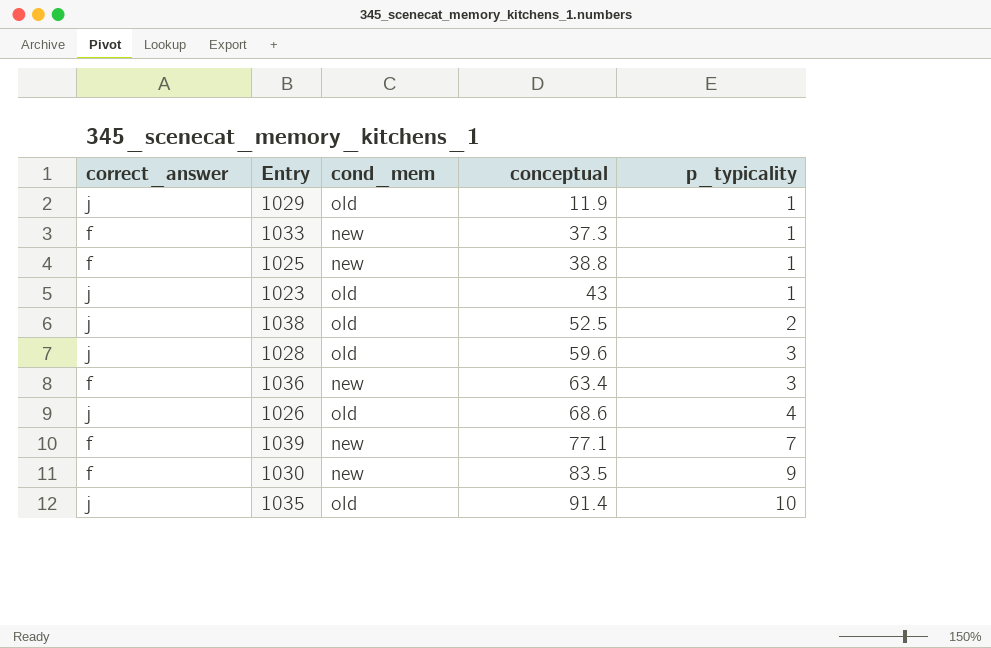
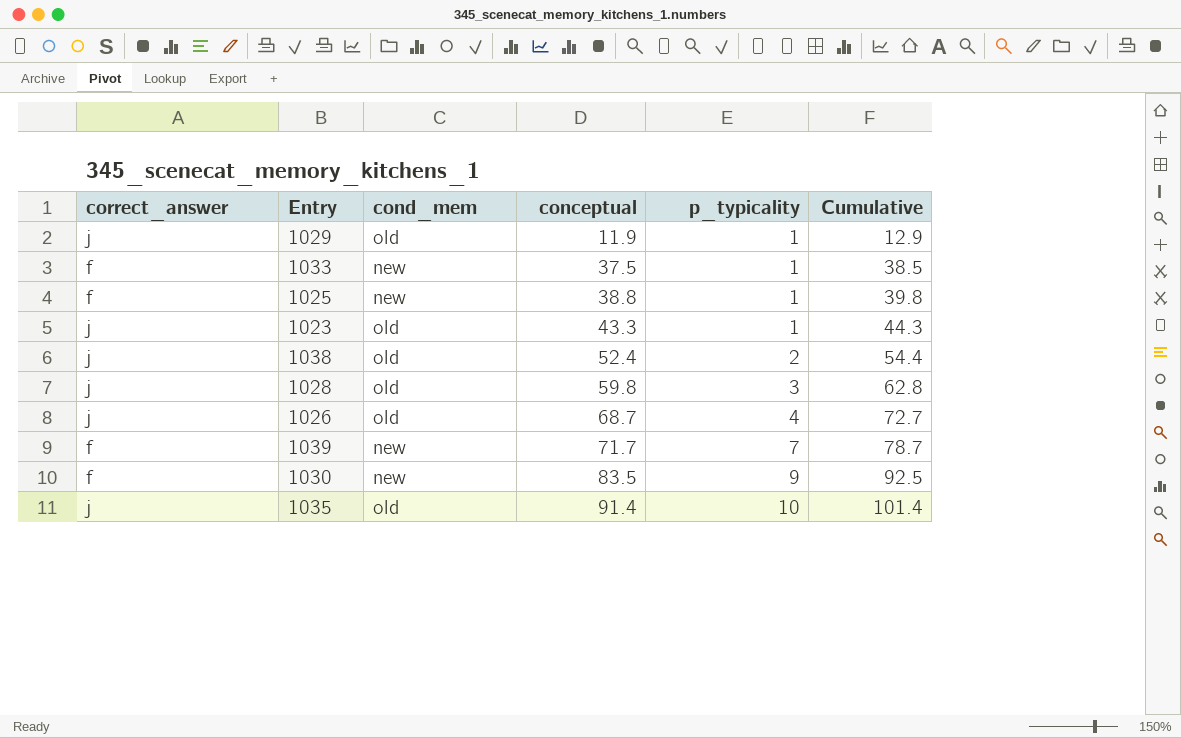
column Cumulative | formula: none -> [conceptual] + [p_typicality]
row 1036: f | new | 63.4 | 3 -> none
1033 | conceptual: 37.3 -> 37.5
1023 | conceptual: 43 -> 43.3
1038 | conceptual: 52.5 -> 52.4
1028 | conceptual: 59.6 -> 59.8
1026 | conceptual: 68.6 -> 68.7
1039 | conceptual: 77.1 -> 71.7

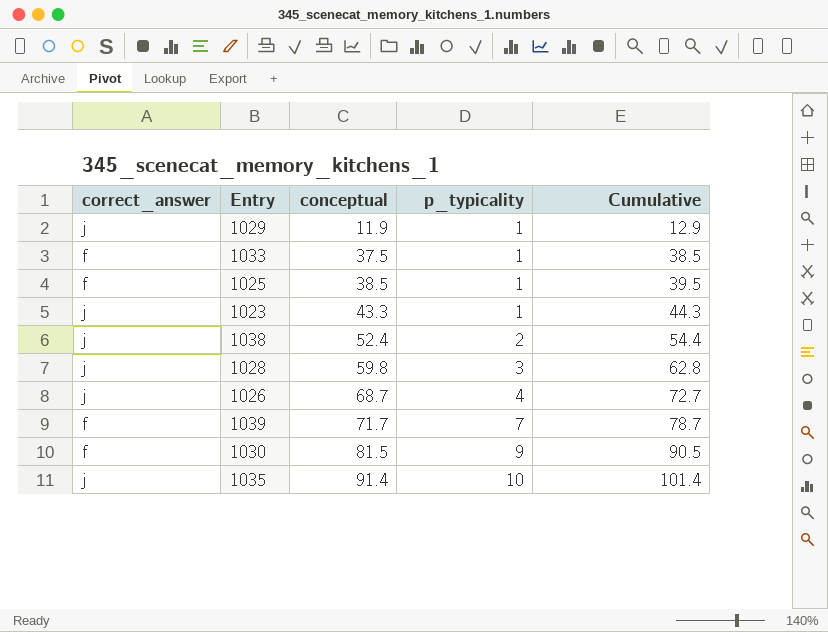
column cond_mem | position: 3 -> none
1025 | conceptual: 38.8 -> 38.5
1025 | Cumulative: 39.8 -> 39.5
1030 | conceptual: 83.5 -> 81.5
1030 | Cumulative: 92.5 -> 90.5

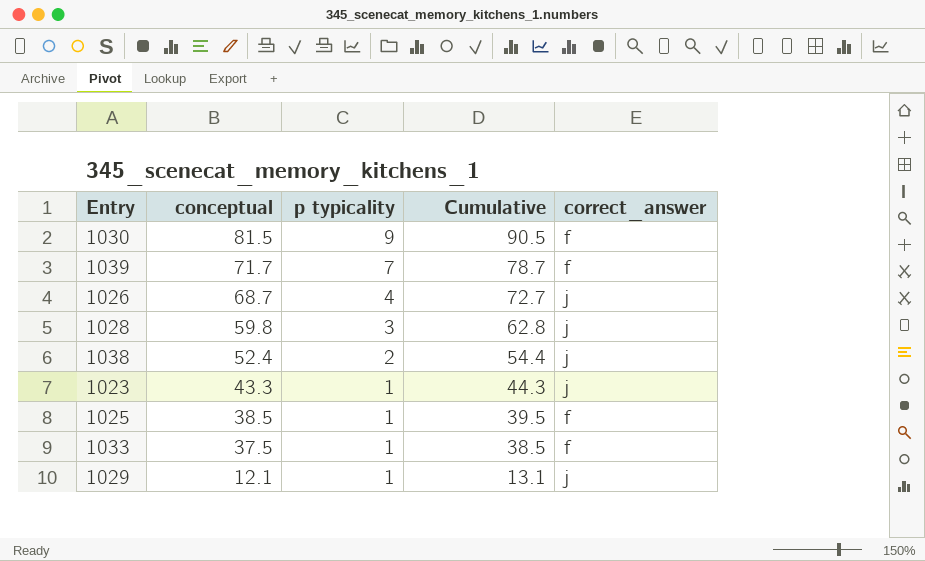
row order: conceptual ascending -> conceptual descending
column name: p_typicality -> p typicality
column correct_answer | position: 1 -> 5
row 1035: j | 91.4 | 10 | 101.4 -> none
1029 | conceptual: 11.9 -> 12.1
1029 | Cumulative: 12.9 -> 13.1

